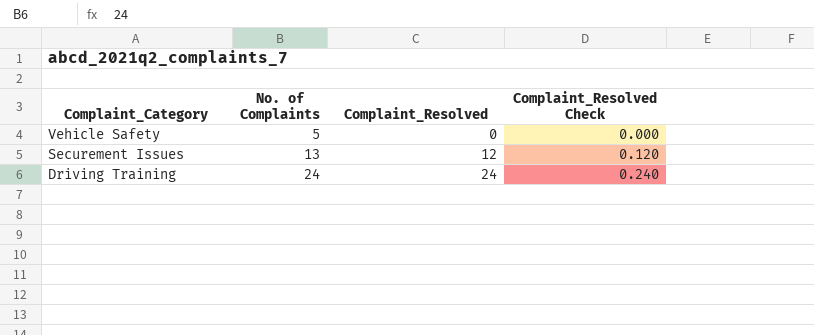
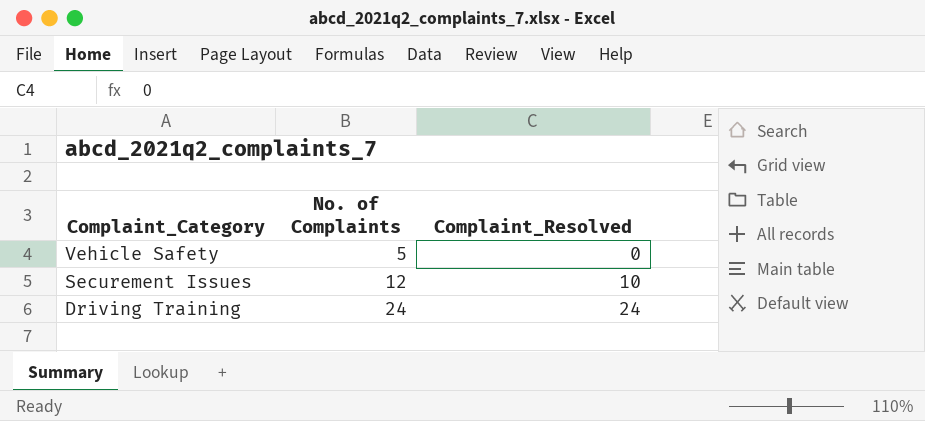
column Complaint_Resolved Check | formula: [Complaint_Resolved] * 0.01 -> none
Securement Issues | No. of Complaints: 13 -> 12
Securement Issues | Complaint_Resolved: 12 -> 10

